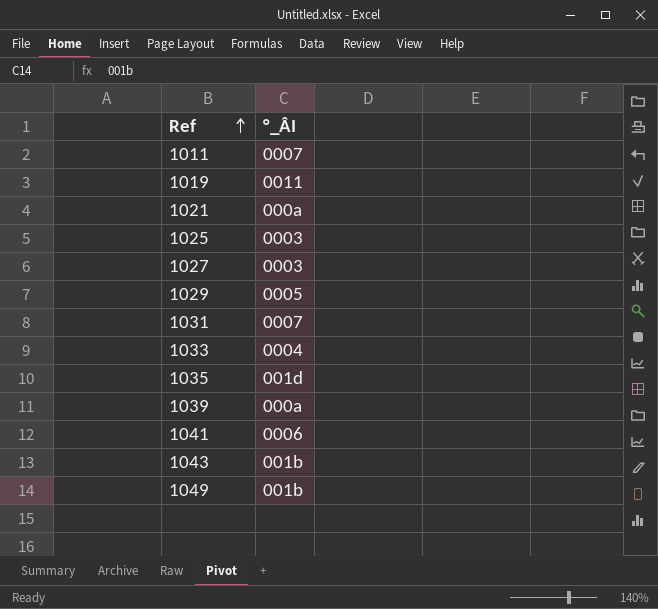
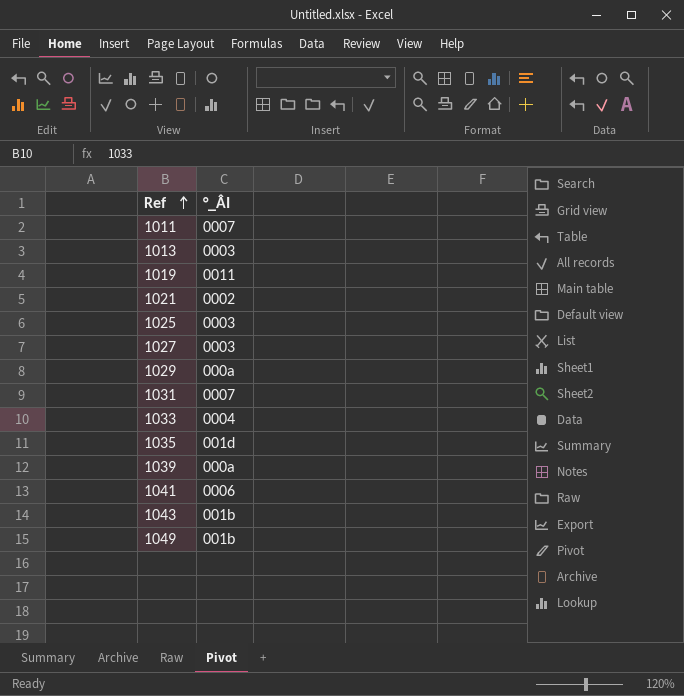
row 1013: none -> 0003
1021 | °_ÂI: 000a -> 0002
1029 | °_ÂI: 0005 -> 000a

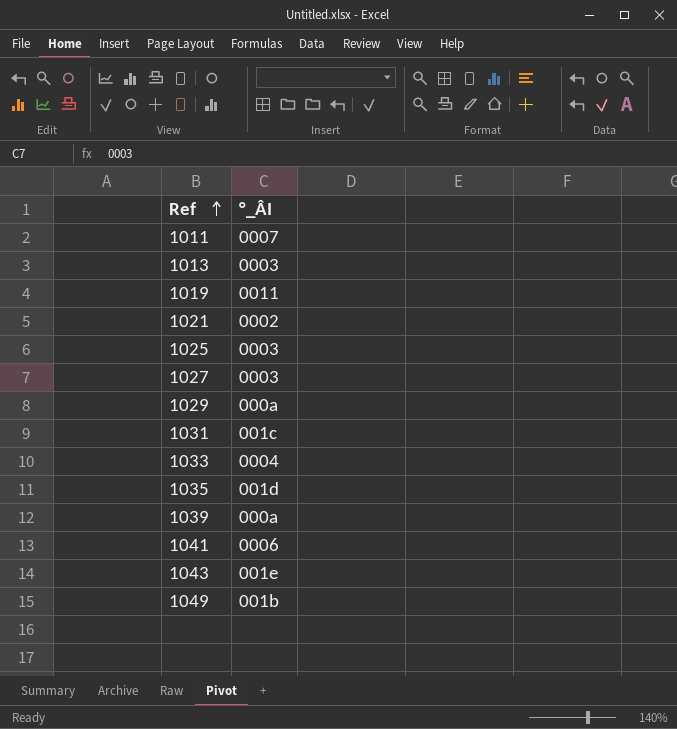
1031 | °_ÂI: 0007 -> 001c
1043 | °_ÂI: 001b -> 001e

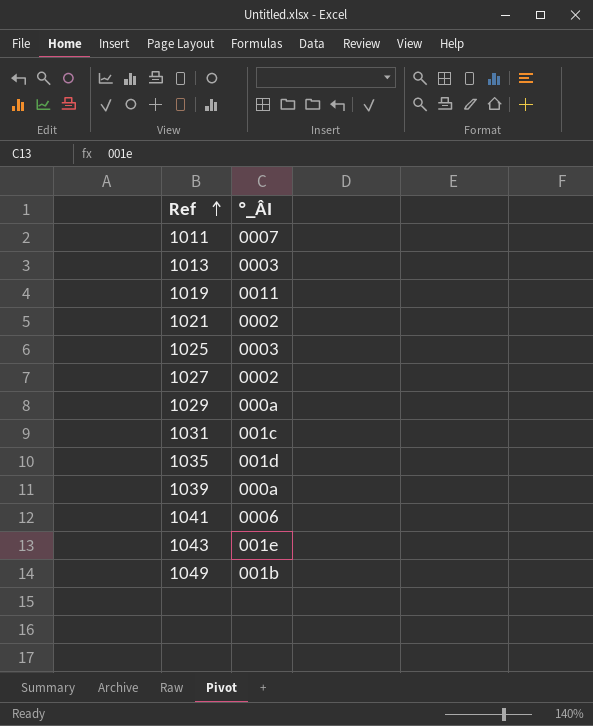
row 1033: 0004 -> none
1027 | °_ÂI: 0003 -> 0002

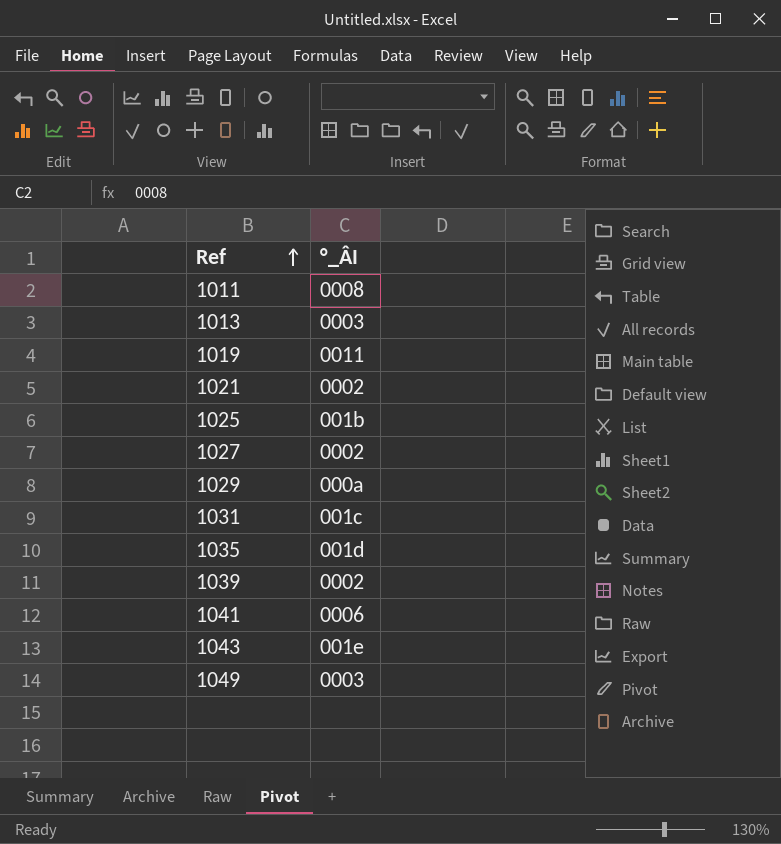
1011 | °_ÂI: 0007 -> 0008
1025 | °_ÂI: 0003 -> 001b
1039 | °_ÂI: 000a -> 0002
1049 | °_ÂI: 001b -> 0003

